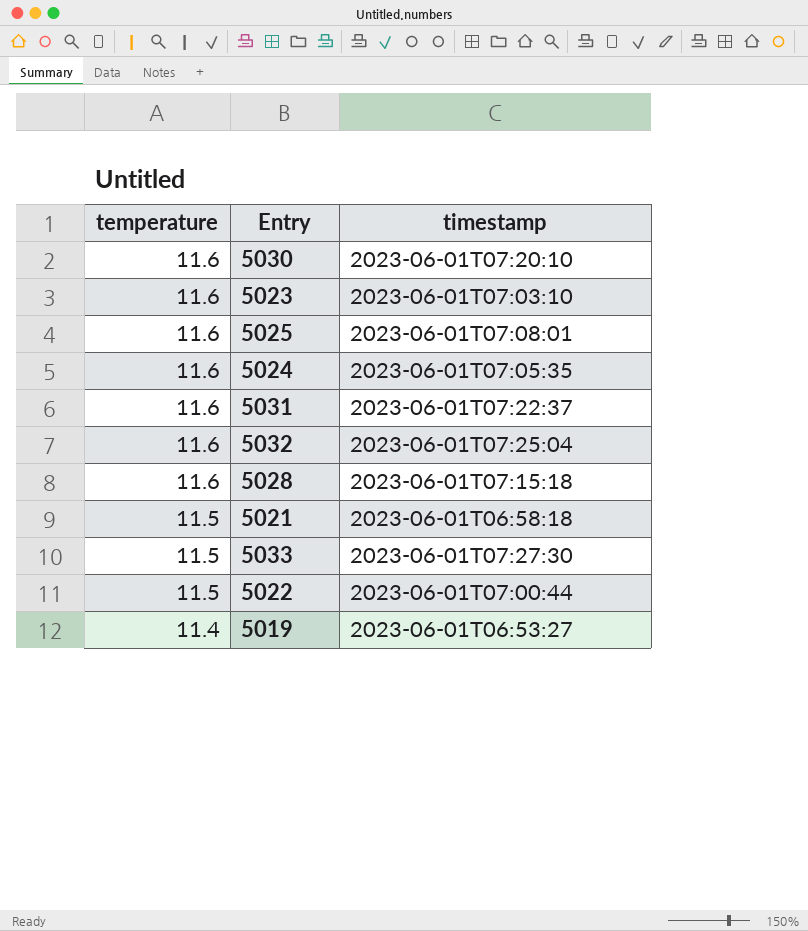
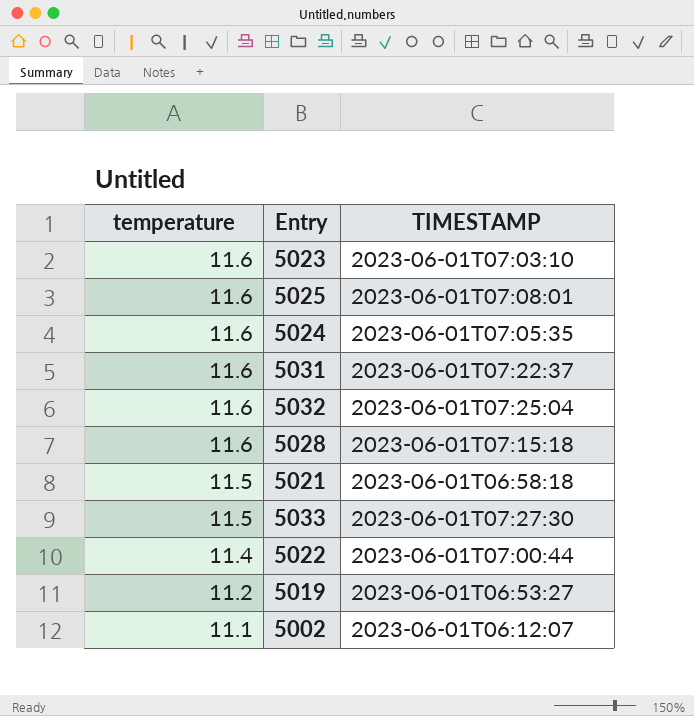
column name: timestamp -> TIMESTAMP
row 5030: 11.6 | 2023-06-01T07:20:10 -> none
5022 | temperature: 11.5 -> 11.4
5019 | temperature: 11.4 -> 11.2
row 5002: none -> 11.1 | 2023-06-01T06:12:07

